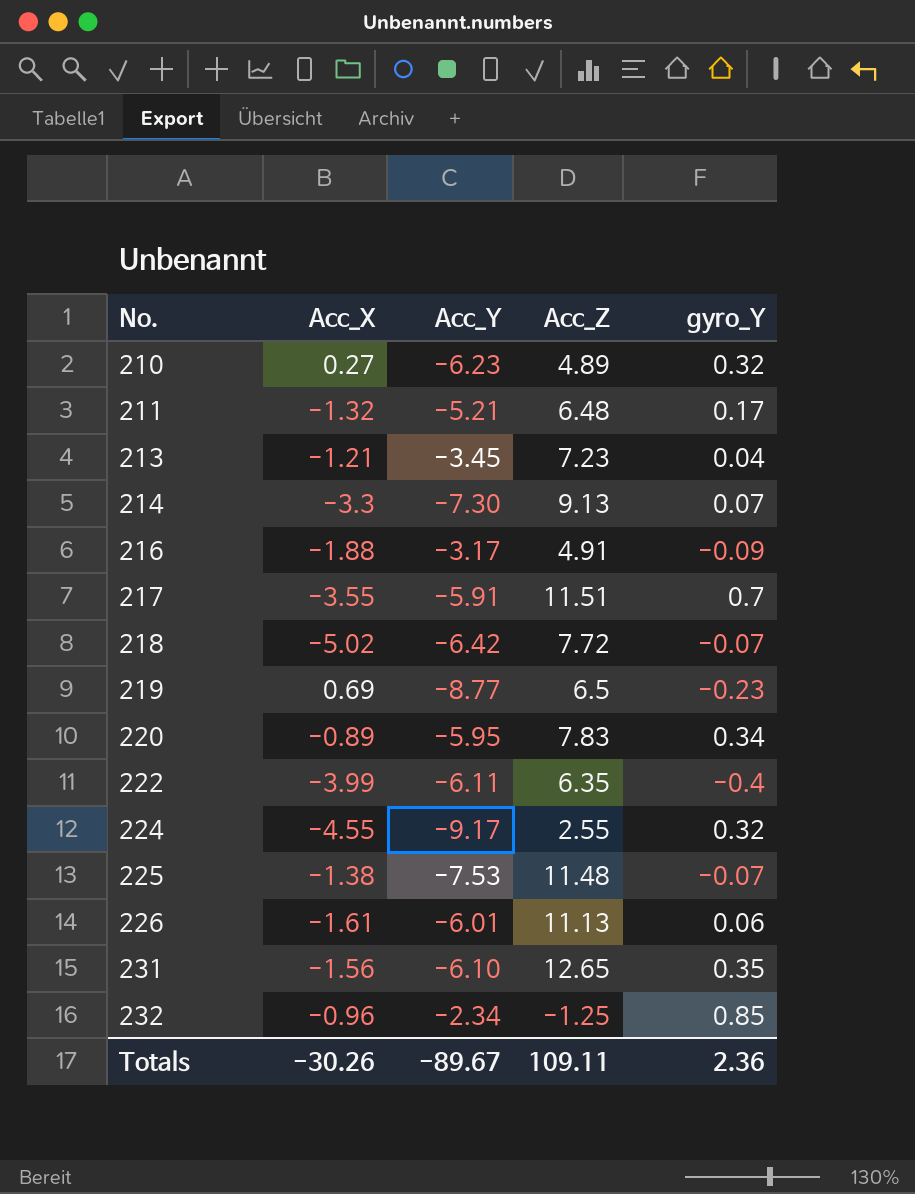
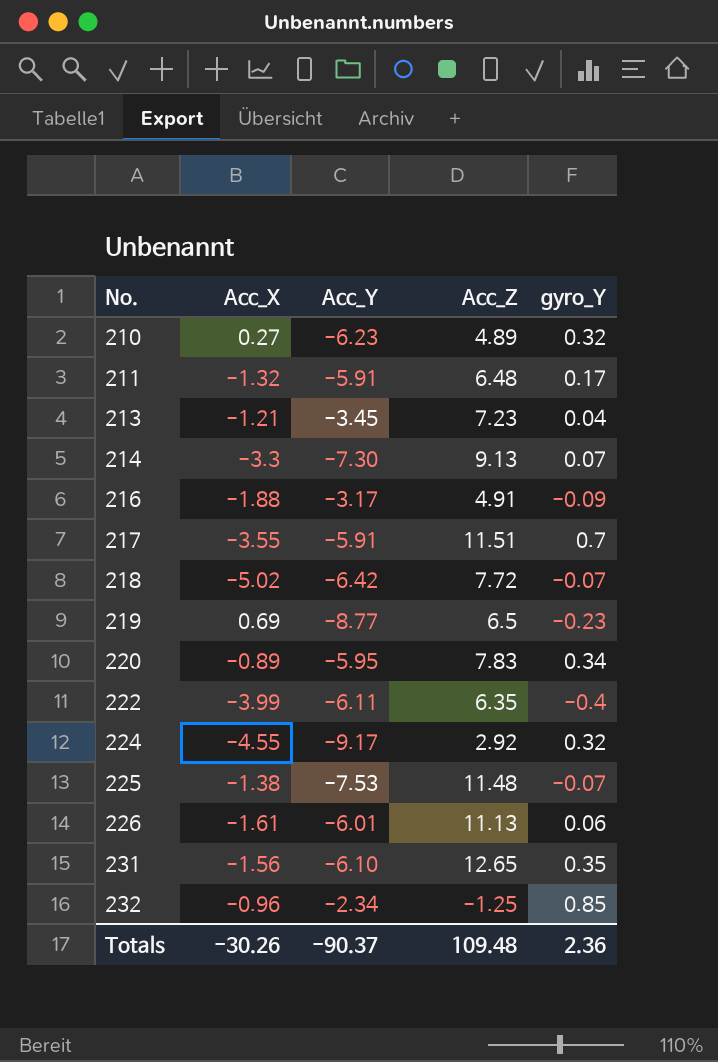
211 | Acc_Y: -5.21 -> -5.91
224 | Acc_Z: 2.55 -> 2.92
Totals | Acc_Y: -89.67 -> -90.37
Totals | Acc_Z: 109.11 -> 109.48

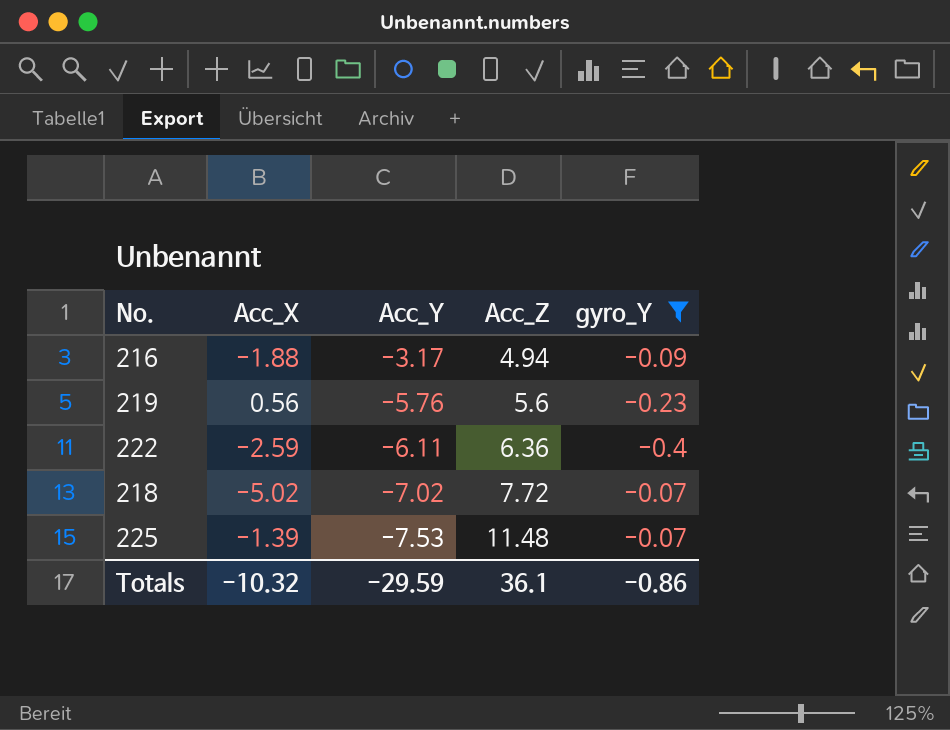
filter: none -> gyro_Y <= -0.07
row order: No. ascending -> Acc_Y descending
216 | Acc_Z: 4.91 -> 4.94
219 | Acc_X: 0.69 -> 0.56
219 | Acc_Y: -8.77 -> -5.76
219 | Acc_Z: 6.5 -> 5.6
222 | Acc_X: -3.99 -> -2.59
222 | Acc_Z: 6.35 -> 6.36
218 | Acc_Y: -6.42 -> -7.02
225 | Acc_X: -1.38 -> -1.39
Totals | Acc_X: -30.26 -> -10.32
Totals | Acc_Y: -90.37 -> -29.59
Totals | Acc_Z: 109.48 -> 36.1
Totals | gyro_Y: 2.36 -> -0.86

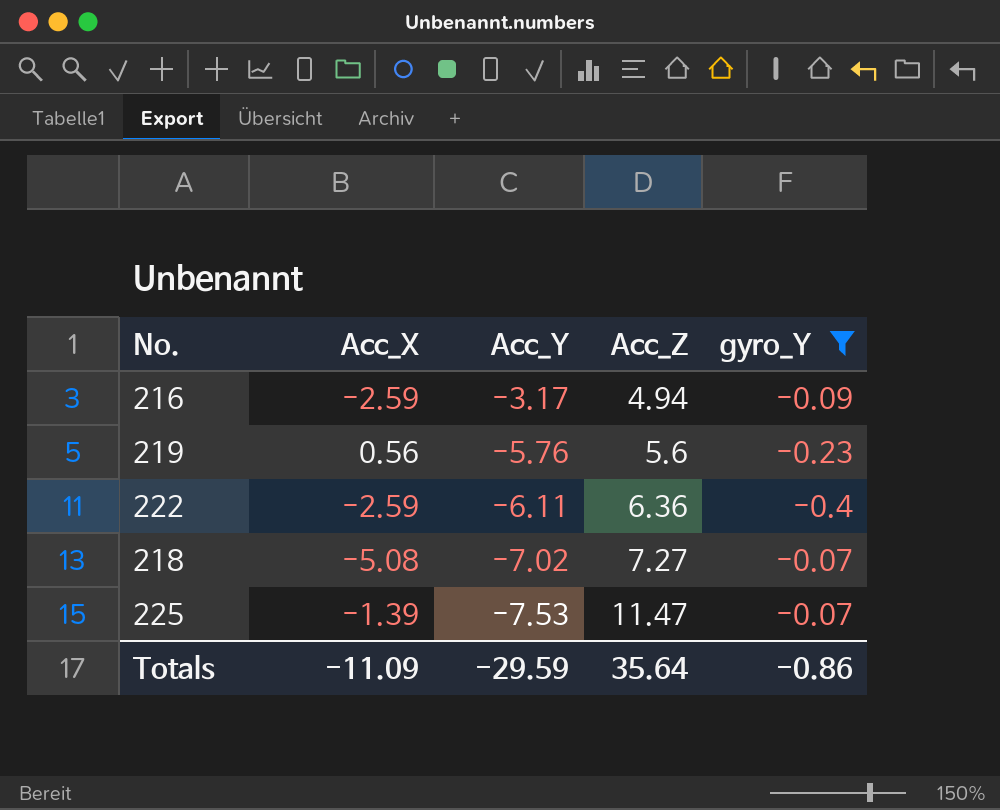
216 | Acc_X: -1.88 -> -2.59
218 | Acc_X: -5.02 -> -5.08
218 | Acc_Z: 7.72 -> 7.27
225 | Acc_Z: 11.48 -> 11.47
Totals | Acc_X: -10.32 -> -11.09
Totals | Acc_Z: 36.1 -> 35.64

